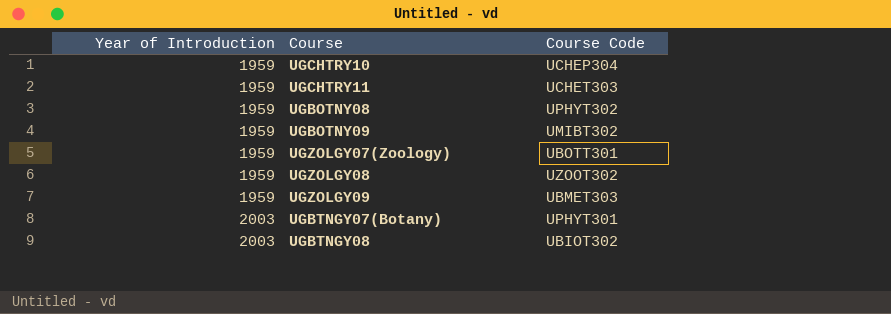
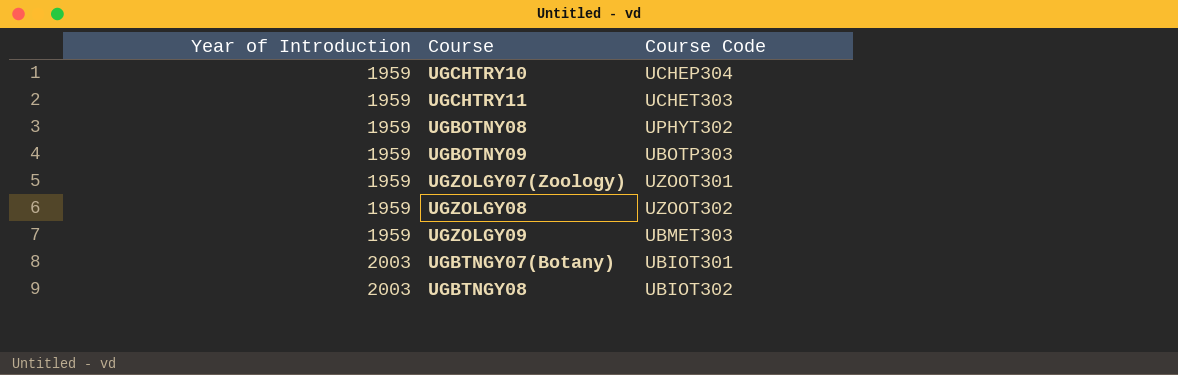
UGBOTNY09 | Course Code: UMIBT302 -> UBOTP303
UGZOLGY07(Zoology) | Course Code: UBOTT301 -> UZOOT301
UGBTNGY07(Botany) | Course Code: UPHYT301 -> UBIOT301

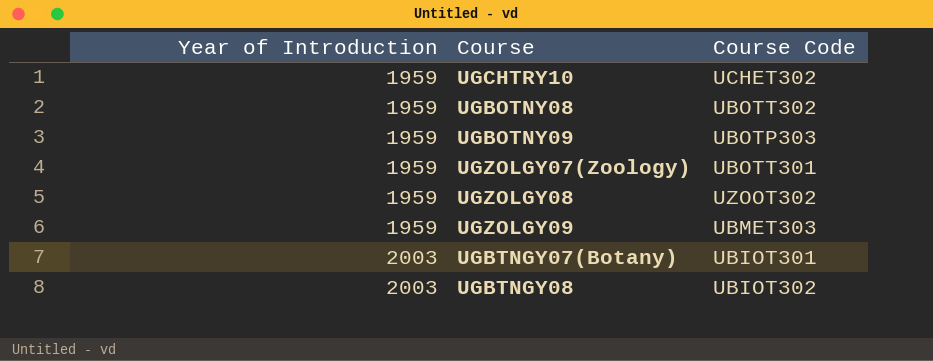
row UGCHTRY11: 1959 | UCHET303 -> none
UGCHTRY10 | Course Code: UCHEP304 -> UCHET302
UGBOTNY08 | Course Code: UPHYT302 -> UBOTT302
UGZOLGY07(Zoology) | Course Code: UZOOT301 -> UBOTT301

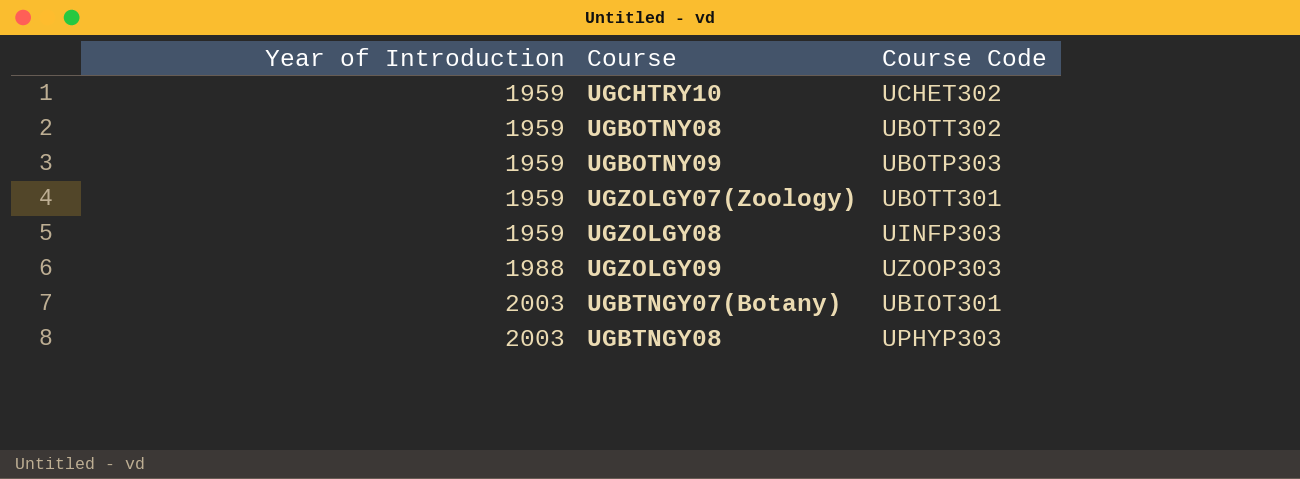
UGZOLGY08 | Course Code: UZOOT302 -> UINFP303
UGZOLGY09 | Year of Introduction: 1959 -> 1988
UGZOLGY09 | Course Code: UBMET303 -> UZOOP303
UGBTNGY08 | Course Code: UBIOT302 -> UPHYP303

